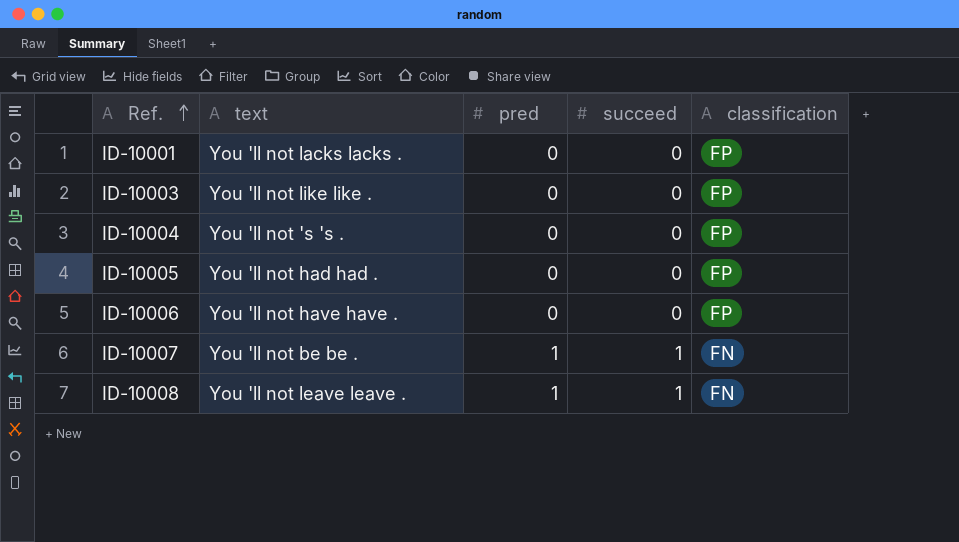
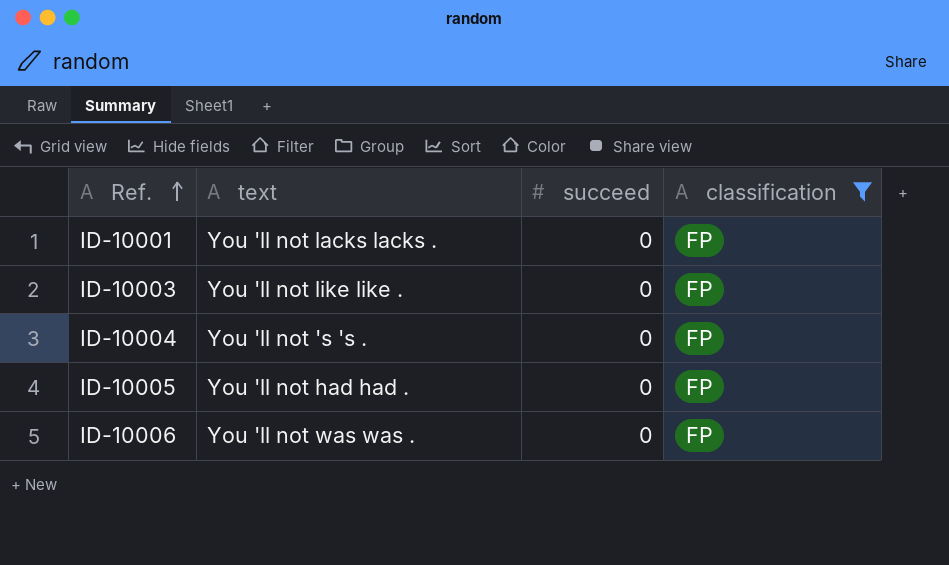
filter: none -> classification = FP
column pred | position: 3 -> none
ID-10006 | text: You 'll not have have . -> You 'll not was was .

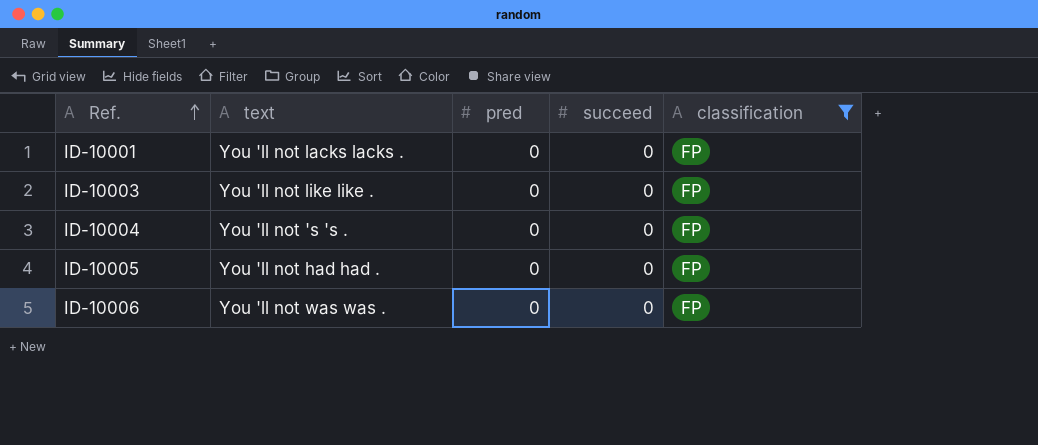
column pred | position: none -> 3

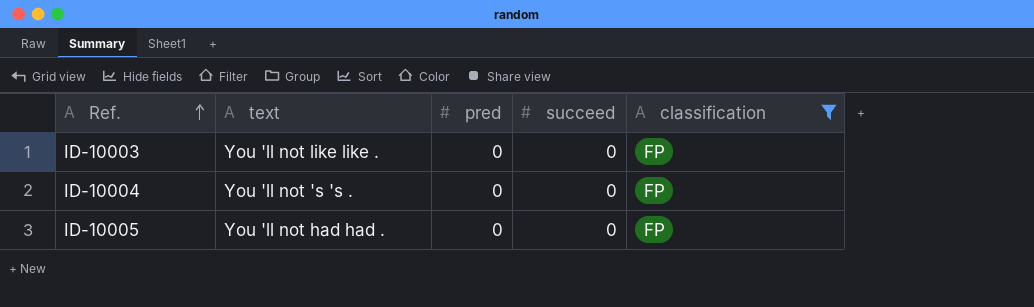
row ID-10001: You 'll not lacks lacks . | 0 | 0 | FP -> none
row ID-10006: You 'll not was was . | 0 | 0 | FP -> none

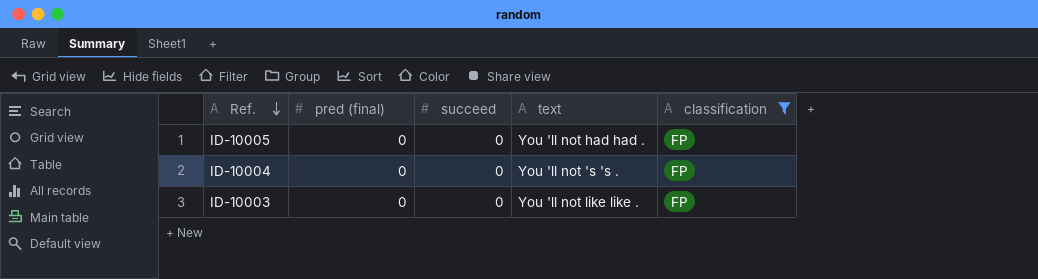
row order: Ref. ascending -> Ref. descending
column name: pred -> pred (final)
column text | position: 2 -> 4

